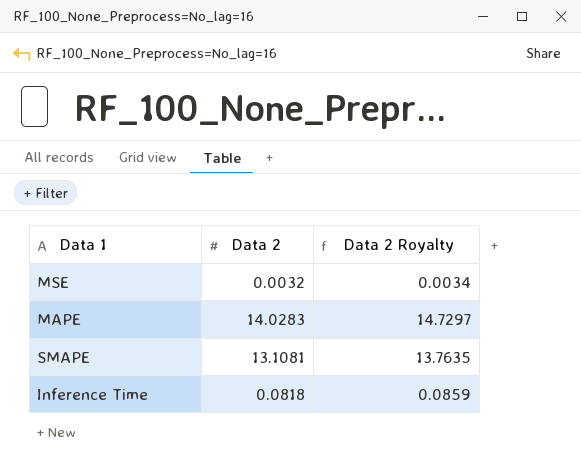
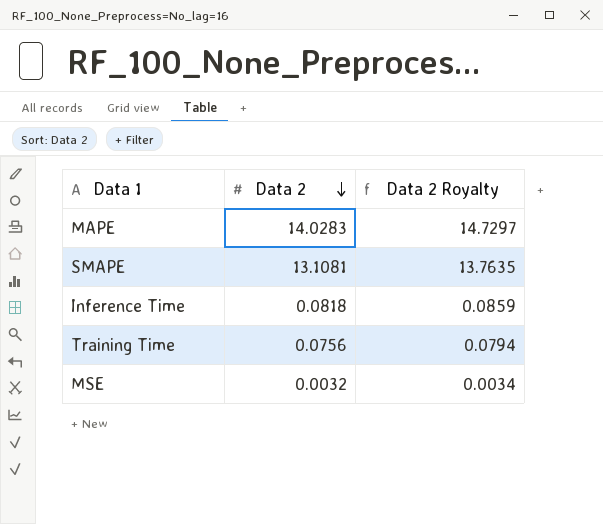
row order: none -> Data 2 descending
row Training Time: none -> 0.0756 | 0.0794

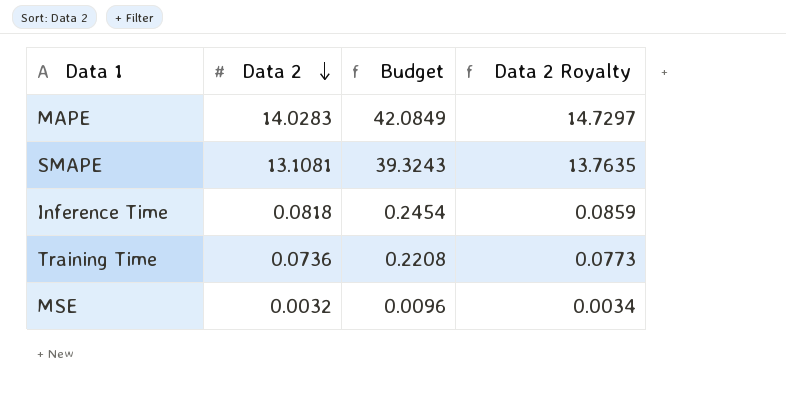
column Budget | formula: none -> [Data 2] * 3
Training Time | Data 2: 0.0756 -> 0.0736
Training Time | Data 2 Royalty: 0.0794 -> 0.0773

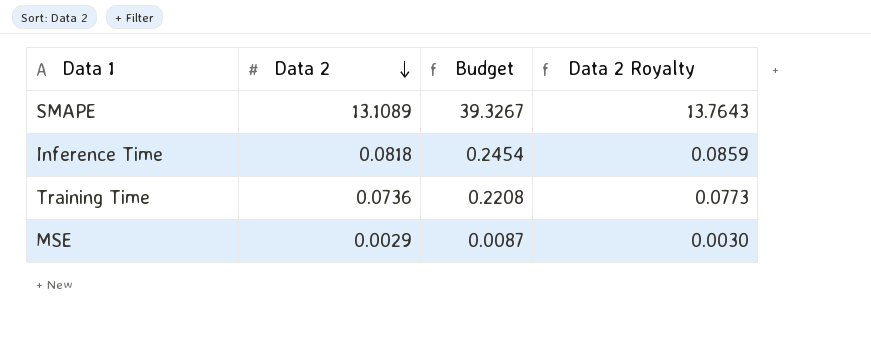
row MAPE: 14.0283 | 42.0849 | 14.7297 -> none
SMAPE | Data 2: 13.1081 -> 13.1089
SMAPE | Budget: 39.3243 -> 39.3267
SMAPE | Data 2 Royalty: 13.7635 -> 13.7643
MSE | Data 2: 0.0032 -> 0.0029
MSE | Budget: 0.0096 -> 0.0087
MSE | Data 2 Royalty: 0.0034 -> 0.0030

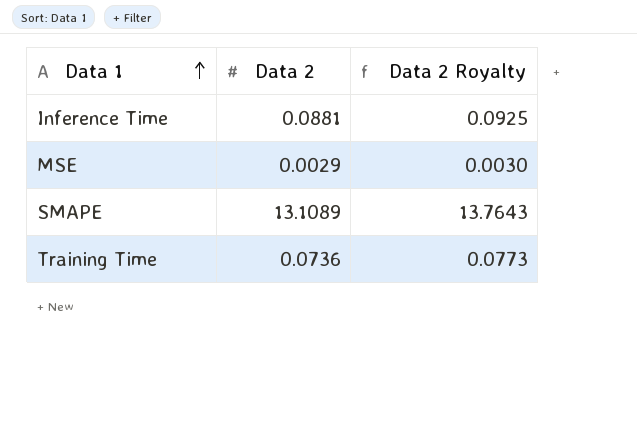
row order: Data 2 descending -> Data 1 ascending
column Budget | formula: [Data 2] * 3 -> none
Inference Time | Data 2: 0.0818 -> 0.0881
Inference Time | Data 2 Royalty: 0.0859 -> 0.0925

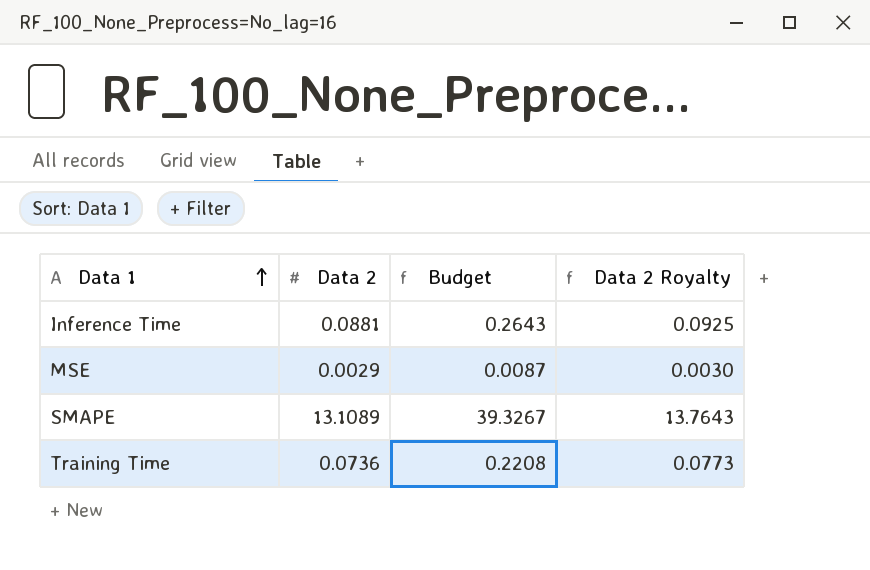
column Budget | formula: none -> [Data 2] * 3

